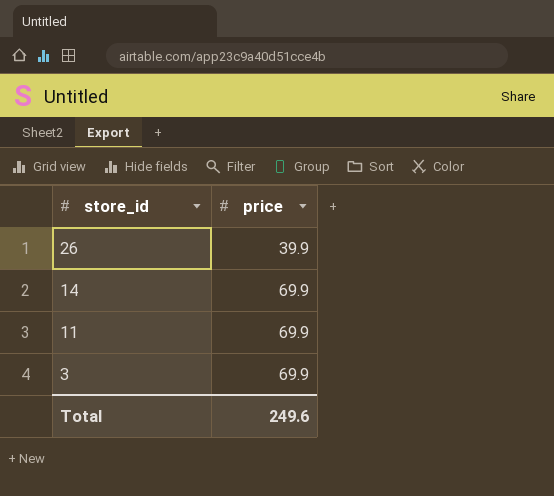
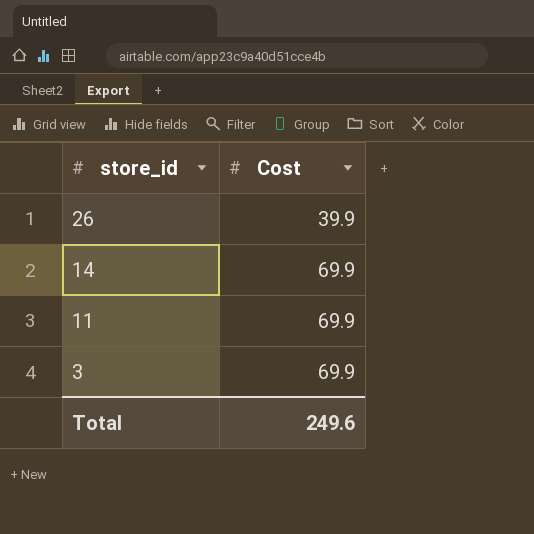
column name: price -> Cost

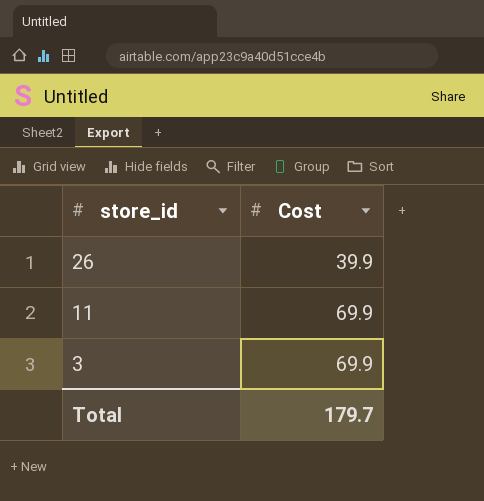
row 14: 69.9 -> none
Total | Cost: 249.6 -> 179.7

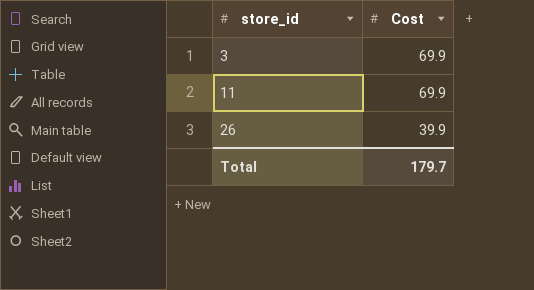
row order: store_id descending -> store_id ascending

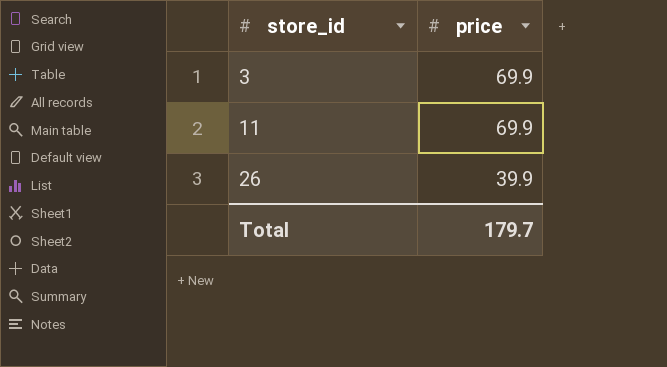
column name: Cost -> price

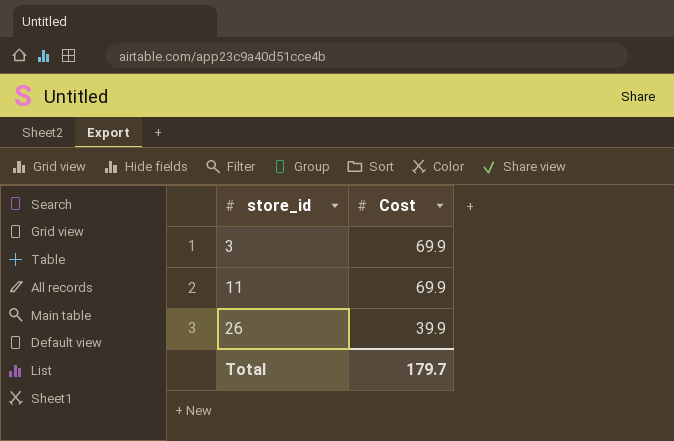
column name: price -> Cost

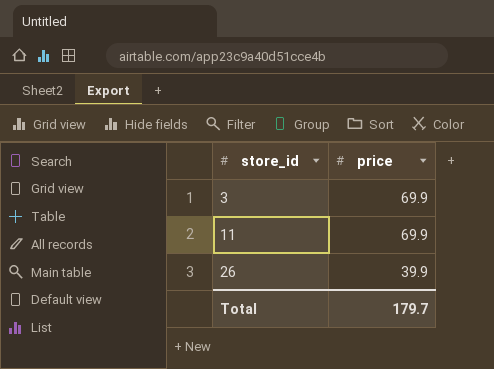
column name: Cost -> price

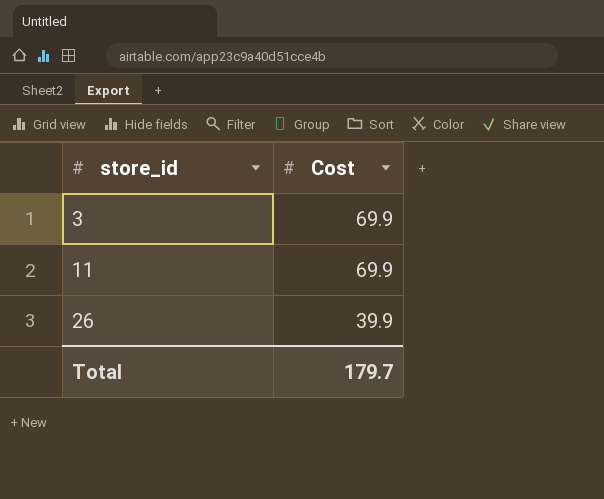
column name: price -> Cost

